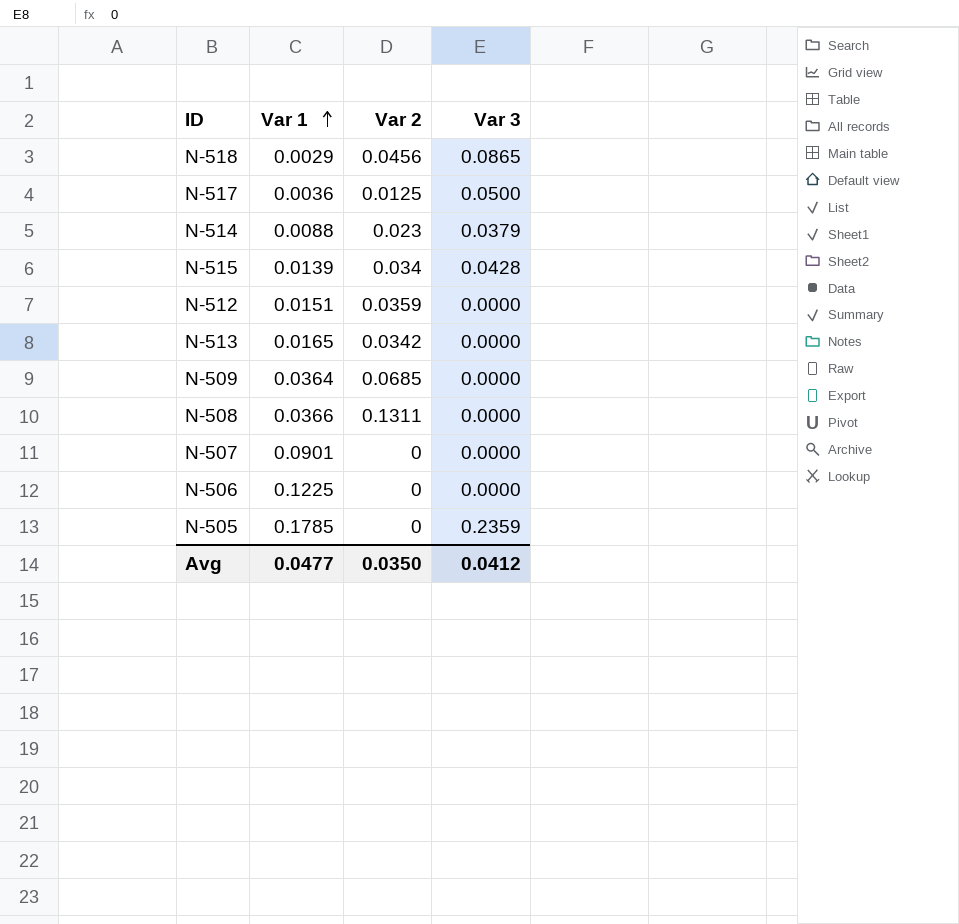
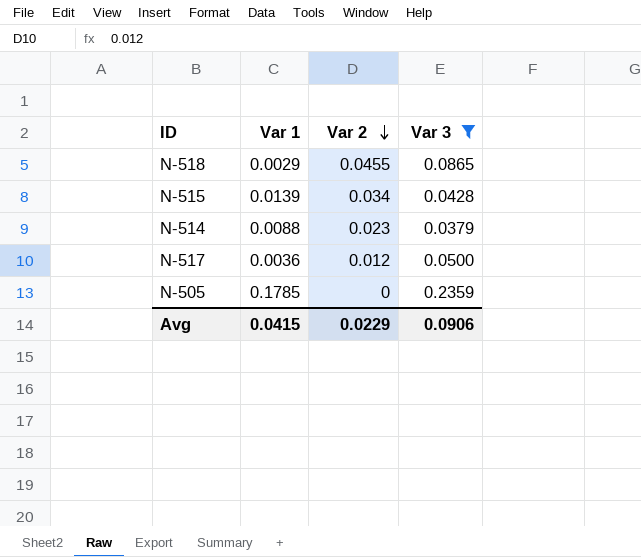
filter: none -> Var 3 != 0.0000
row order: Var 1 ascending -> Var 2 descending
N-518 | Var 2: 0.0456 -> 0.0455
N-517 | Var 2: 0.0125 -> 0.012
Avg | Var 1: 0.0477 -> 0.0415
Avg | Var 2: 0.0350 -> 0.0229
Avg | Var 3: 0.0412 -> 0.0906

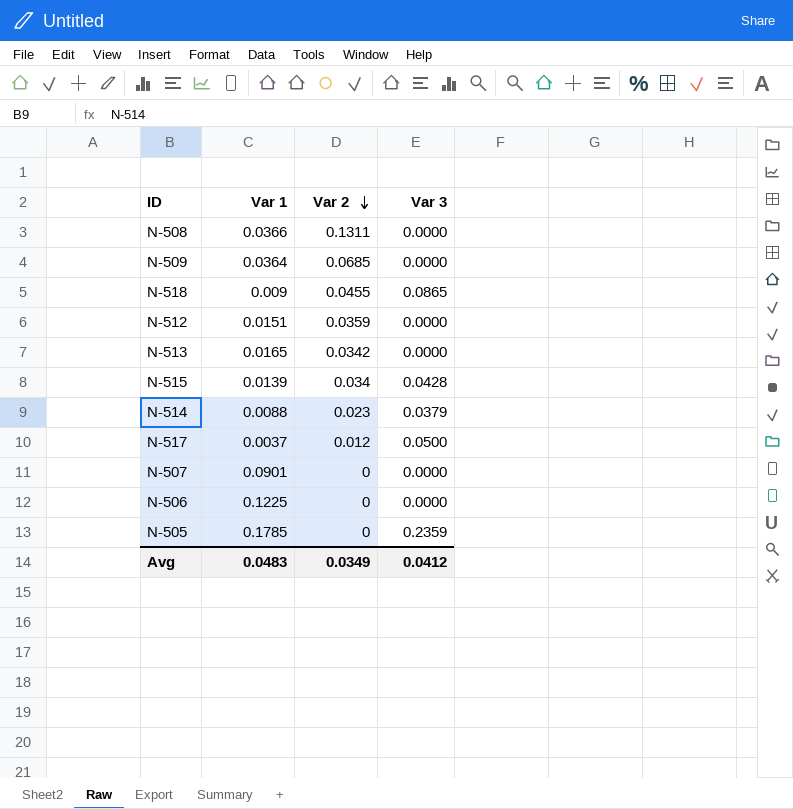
filter: Var 3 != 0.0000 -> none
N-518 | Var 1: 0.0029 -> 0.009
N-517 | Var 1: 0.0036 -> 0.0037
Avg | Var 1: 0.0415 -> 0.0483
Avg | Var 2: 0.0229 -> 0.0349
Avg | Var 3: 0.0906 -> 0.0412

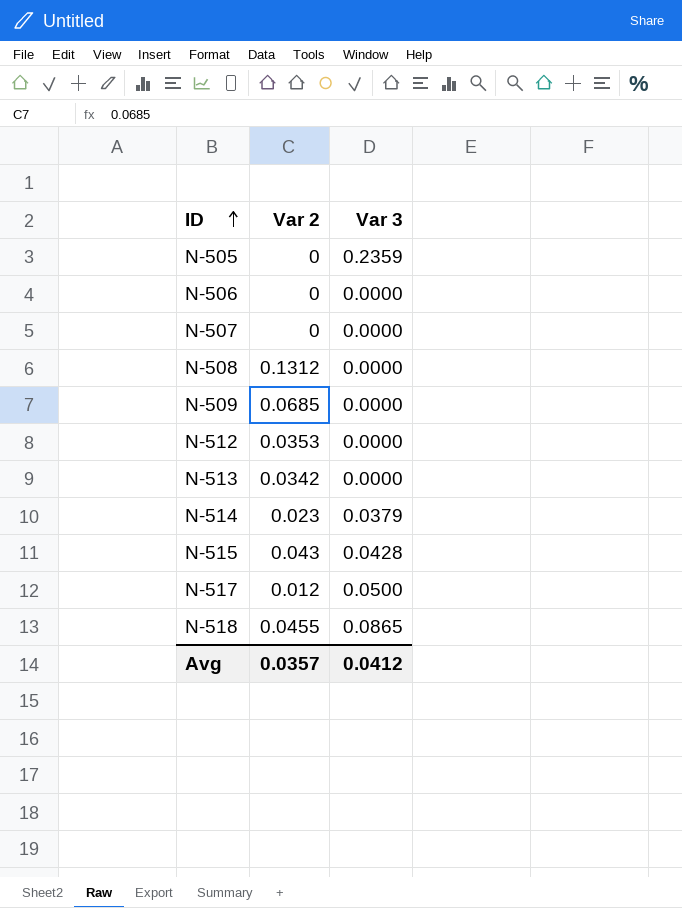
row order: Var 2 descending -> ID ascending
column Var 1 | position: 2 -> none
N-508 | Var 2: 0.1311 -> 0.1312
N-512 | Var 2: 0.0359 -> 0.0353
N-515 | Var 2: 0.034 -> 0.043
Avg | Var 2: 0.0349 -> 0.0357

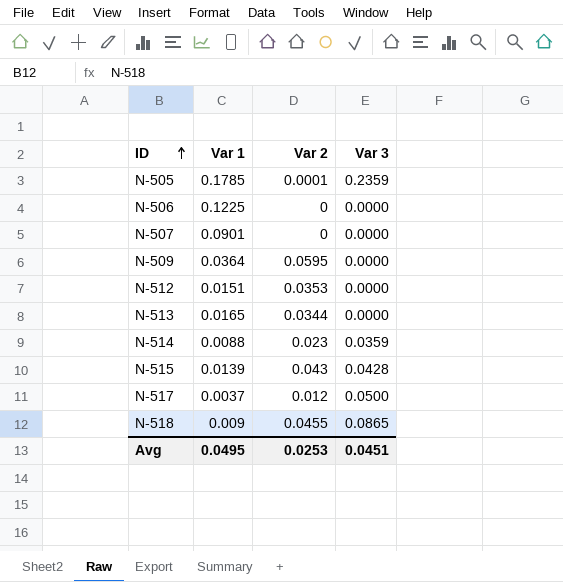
column Var 1 | position: none -> 2
row N-508: 0.1312 | 0.0000 -> none
N-505 | Var 2: 0 -> 0.0001
N-509 | Var 2: 0.0685 -> 0.0595
N-513 | Var 2: 0.0342 -> 0.0344
N-514 | Var 3: 0.0379 -> 0.0359
Avg | Var 2: 0.0357 -> 0.0253
Avg | Var 3: 0.0412 -> 0.0451

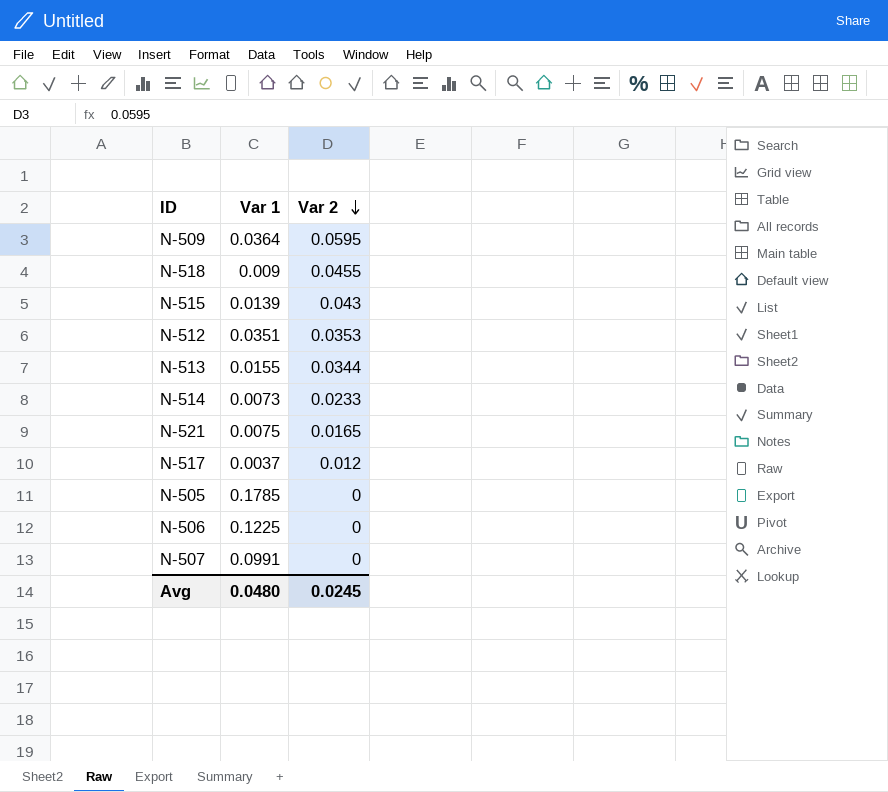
row order: ID ascending -> Var 2 descending
column Var 3 | position: 4 -> none
N-512 | Var 1: 0.0151 -> 0.0351
N-513 | Var 1: 0.0165 -> 0.0155
N-514 | Var 1: 0.0088 -> 0.0073
N-514 | Var 2: 0.023 -> 0.0233
row N-521: none -> 0.0075 | 0.0165
N-505 | Var 2: 0.0001 -> 0
N-507 | Var 1: 0.0901 -> 0.0991
Avg | Var 1: 0.0495 -> 0.0480
Avg | Var 2: 0.0253 -> 0.0245

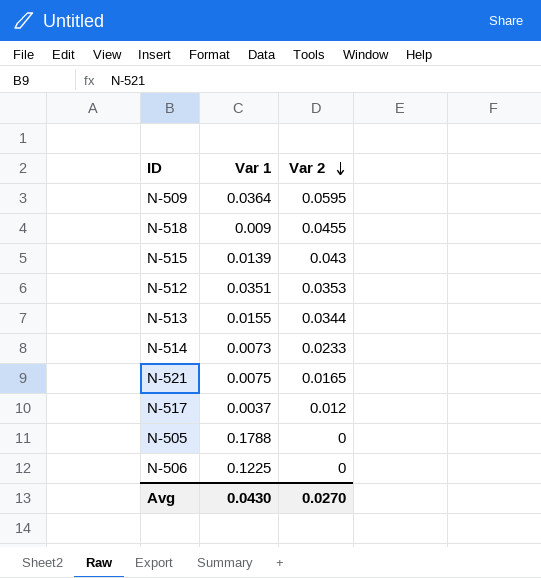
row N-507: 0.0991 | 0 -> none
N-505 | Var 1: 0.1785 -> 0.1788
Avg | Var 1: 0.0480 -> 0.0430
Avg | Var 2: 0.0245 -> 0.0270

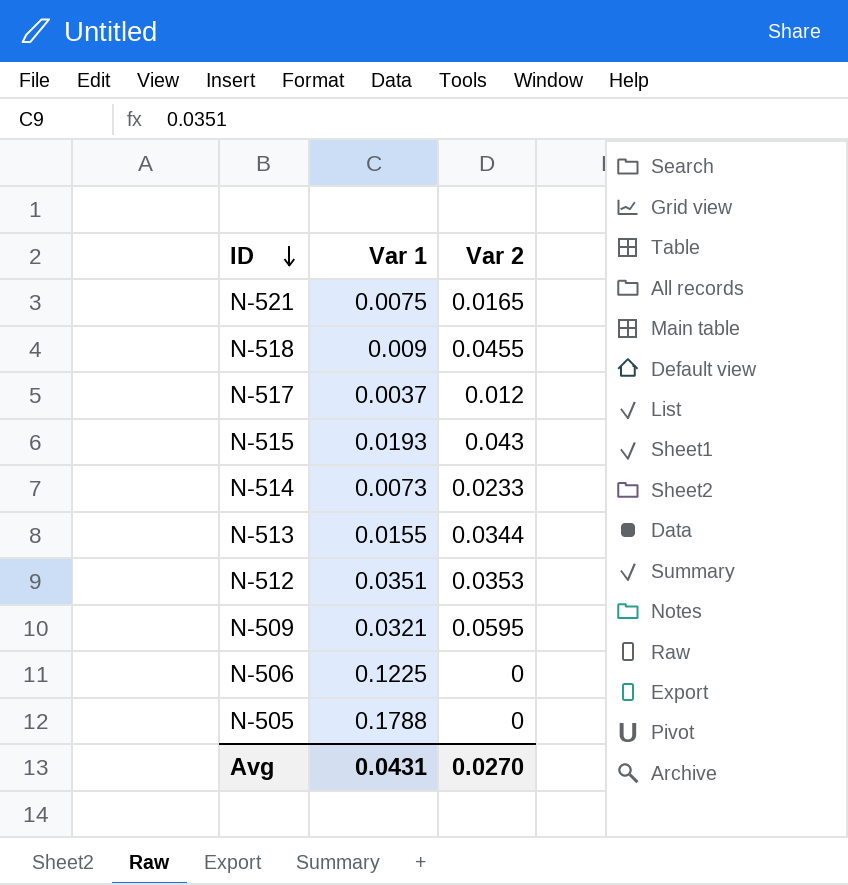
row order: Var 2 descending -> ID descending
N-515 | Var 1: 0.0139 -> 0.0193
N-509 | Var 1: 0.0364 -> 0.0321
Avg | Var 1: 0.0430 -> 0.0431

